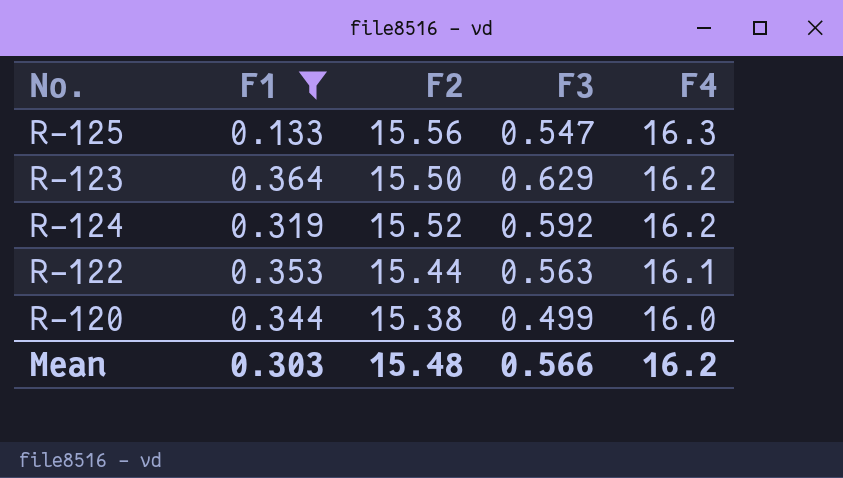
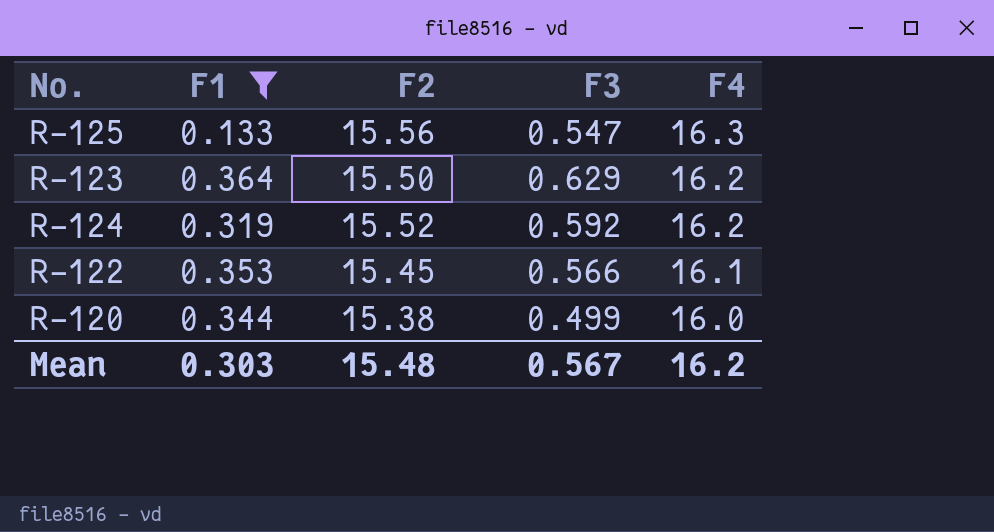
R-122 | F2: 15.44 -> 15.45
R-122 | F3: 0.563 -> 0.566
Mean | F3: 0.566 -> 0.567

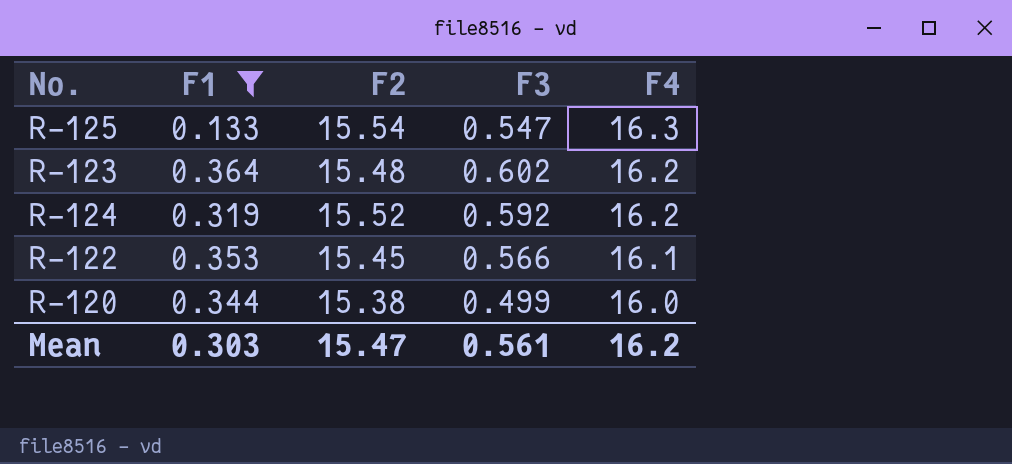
R-125 | F2: 15.56 -> 15.54
R-123 | F2: 15.50 -> 15.48
R-123 | F3: 0.629 -> 0.602
Mean | F2: 15.48 -> 15.47
Mean | F3: 0.567 -> 0.561

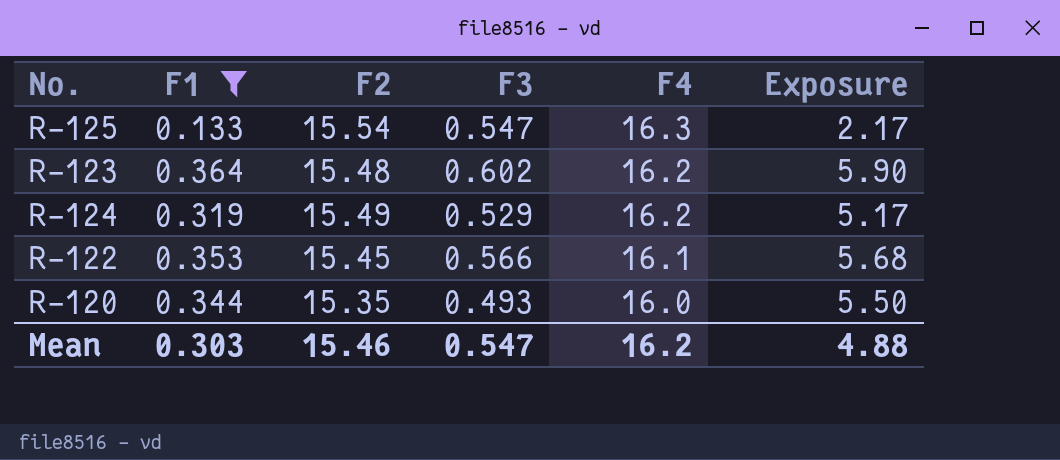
column Exposure | formula: none -> [F1] * [F4]
R-124 | F2: 15.52 -> 15.49
R-124 | F3: 0.592 -> 0.529
R-120 | F2: 15.38 -> 15.35
R-120 | F3: 0.499 -> 0.493
Mean | F2: 15.47 -> 15.46
Mean | F3: 0.561 -> 0.547

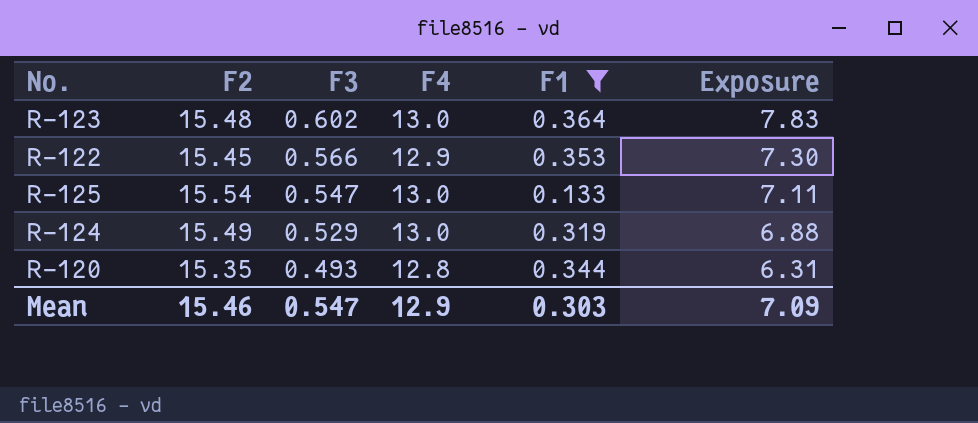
row order: F4 descending -> F3 descending
column F1 | position: 2 -> 5
column Exposure | formula: [F1] * [F4] -> [F3] * [F4]
R-123 | F4: 16.2 -> 13.0
R-122 | F4: 16.1 -> 12.9
R-125 | F4: 16.3 -> 13.0
R-124 | F4: 16.2 -> 13.0
R-120 | F4: 16.0 -> 12.8
Mean | F4: 16.2 -> 12.9
Mean | Exposure: 4.88 -> 7.09

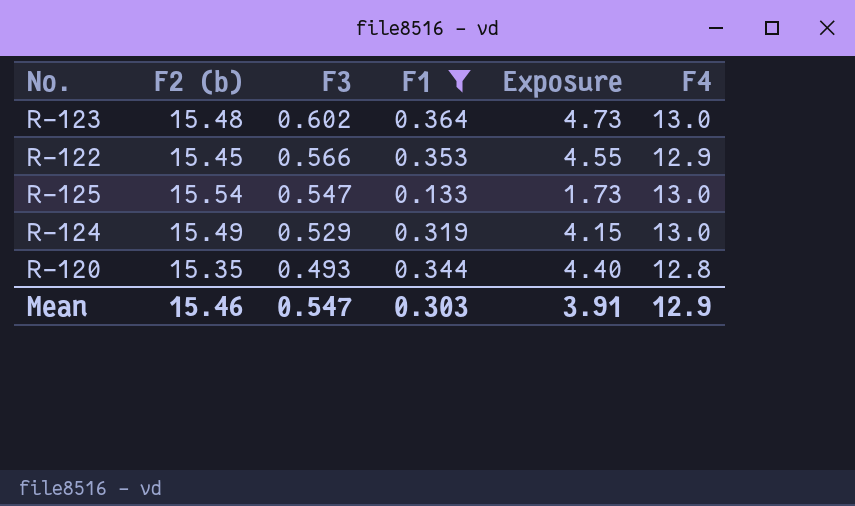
column name: F2 -> F2 (b)
column Exposure | formula: [F3] * [F4] -> [F1] * [F4]
column F4 | position: 4 -> 6
Mean | Exposure: 7.09 -> 3.91

